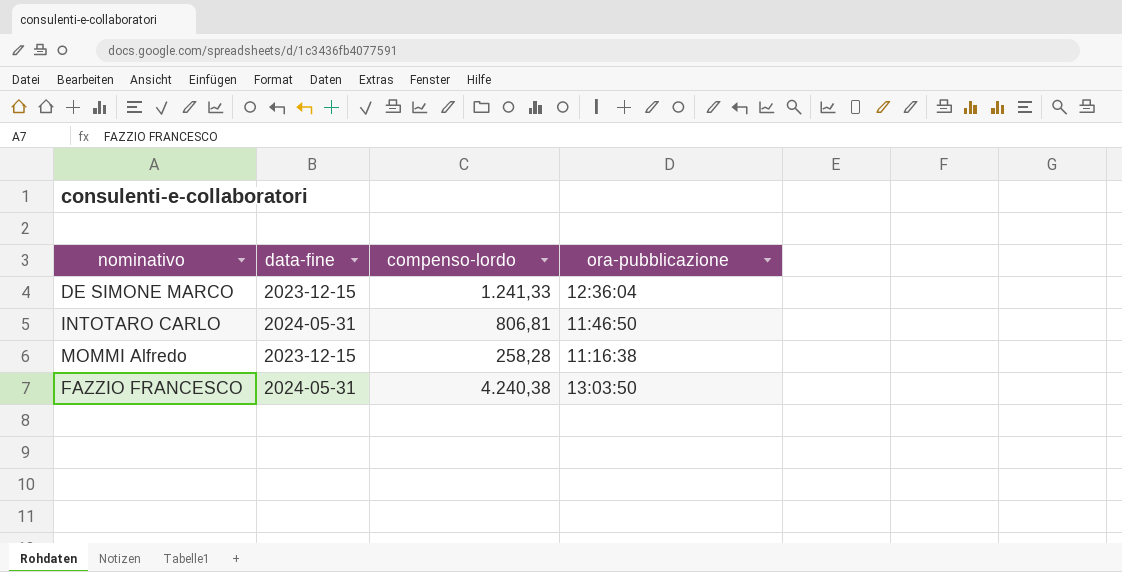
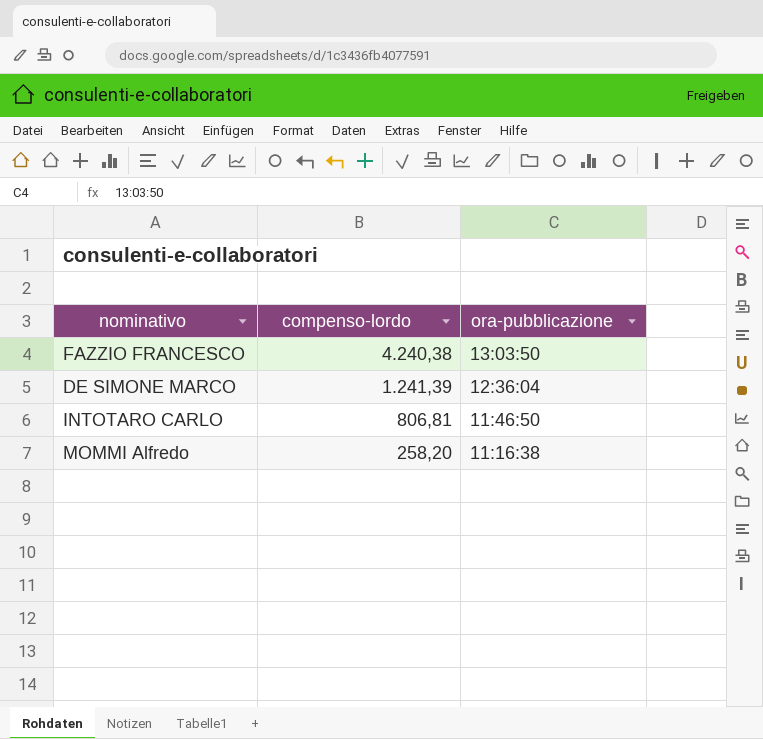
row order: none -> compenso-lordo descending
column data-fine | position: 2 -> none
DE SIMONE MARCO | compenso-lordo: 1.241,33 -> 1.241,39
MOMMI Alfredo | compenso-lordo: 258,28 -> 258,20

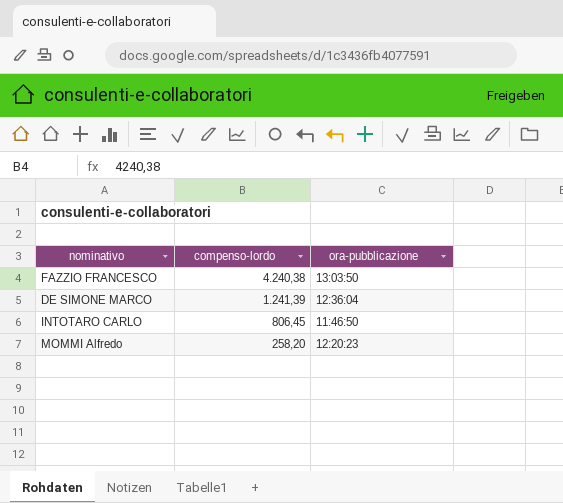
INTOTARO CARLO | compenso-lordo: 806,81 -> 806,45
MOMMI Alfredo | ora-pubblicazione: 11:16:38 -> 12:20:23

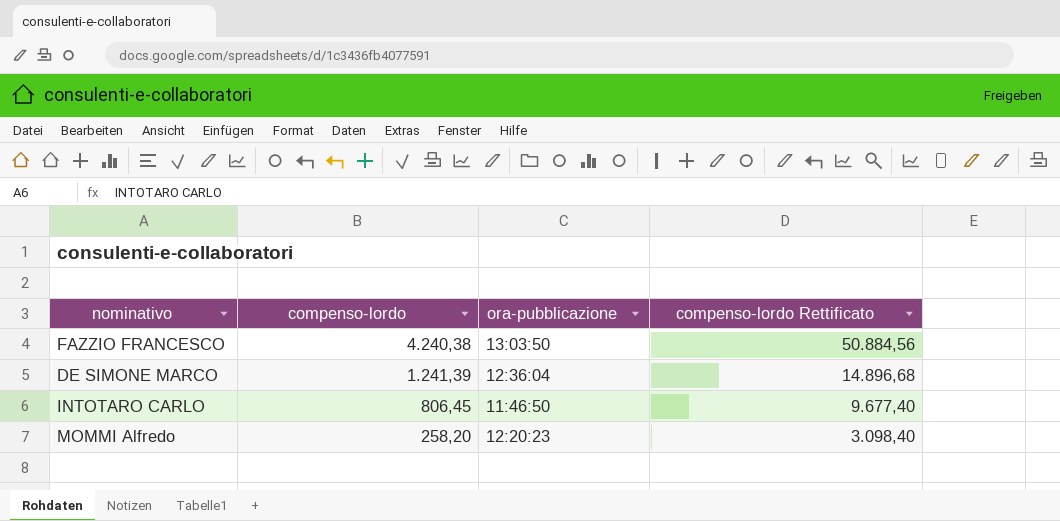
column compenso-lordo Rettificato | formula: none -> [compenso-lordo] * 12

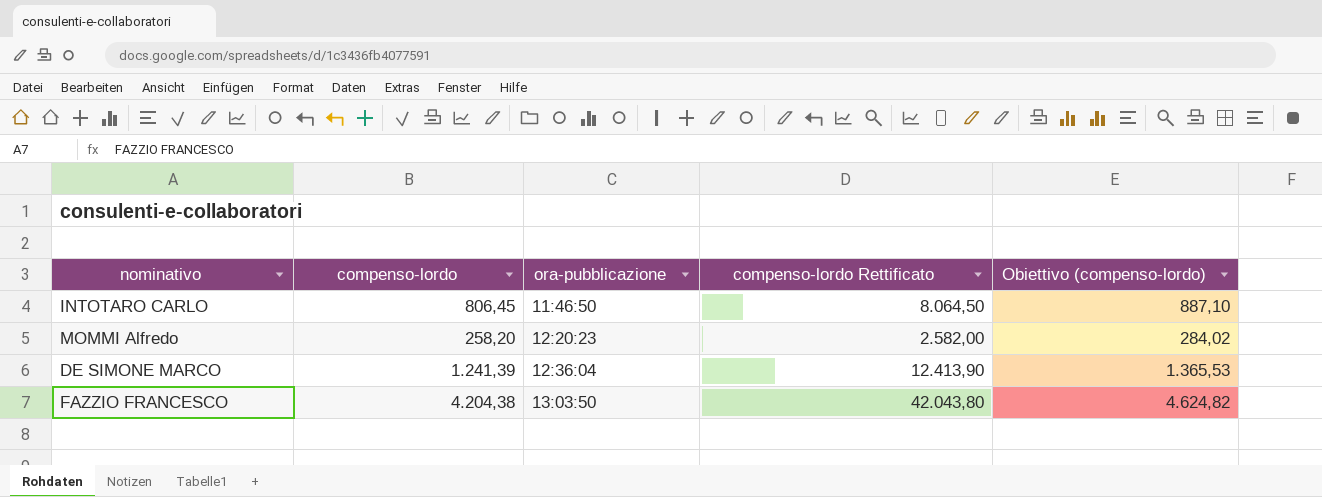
row order: compenso-lordo descending -> ora-pubblicazione ascending
column compenso-lordo Rettificato | formula: [compenso-lordo] * 12 -> [compenso-lordo] * 10
column Obiettivo (compenso-lordo) | formula: none -> [compenso-lordo] * 1,1
FAZZIO FRANCESCO | compenso-lordo: 4.240,38 -> 4.204,38

